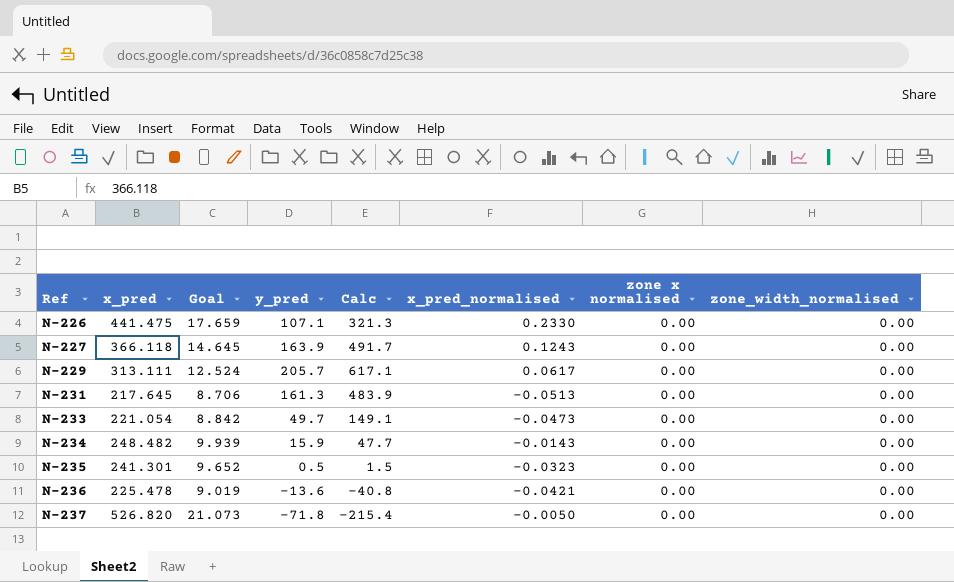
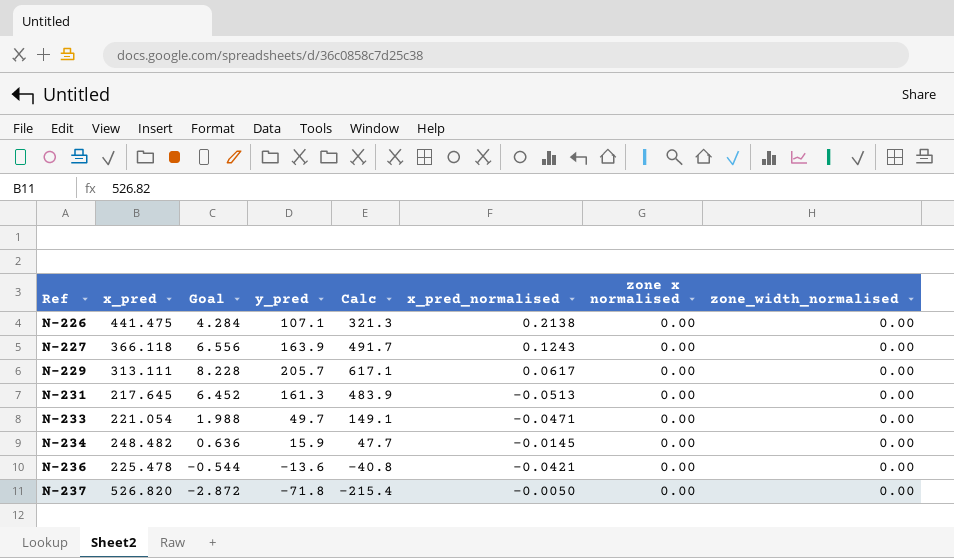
column Goal | formula: [x_pred] * 0.04 -> [y_pred] * 0.04
row N-235: 241.301 | 9.652 | 0.5 | 1.5 | -0.0323 | 0.00 | 0.00 -> none
N-226 | x_pred_normalised: 0.2330 -> 0.2138
N-233 | x_pred_normalised: -0.0473 -> -0.0471
N-234 | x_pred_normalised: -0.0143 -> -0.0145

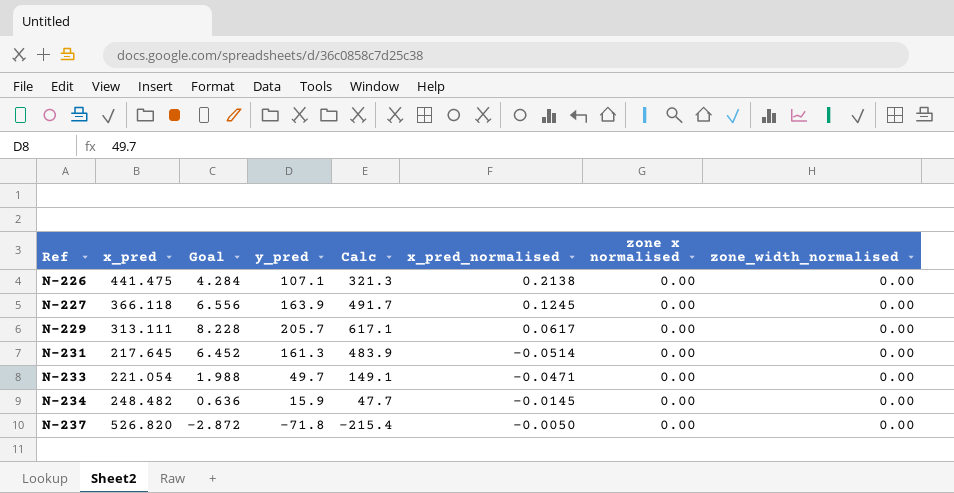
row N-236: 225.478 | -0.544 | -13.6 | -40.8 | -0.0421 | 0.00 | 0.00 -> none
N-227 | x_pred_normalised: 0.1243 -> 0.1245
N-231 | x_pred_normalised: -0.0513 -> -0.0514

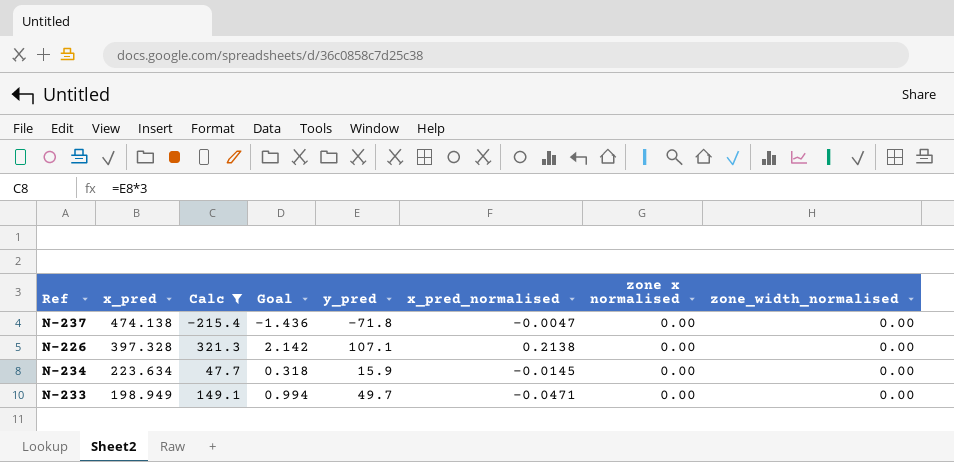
filter: none -> Calc <= 321.3
row order: Ref ascending -> x_pred descending
column Calc | position: 5 -> 3
column Goal | formula: [y_pred] * 0.04 -> [y_pred] * 0.02
N-237 | x_pred: 526.820 -> 474.138
N-237 | x_pred_normalised: -0.0050 -> -0.0047
N-226 | x_pred: 441.475 -> 397.328
N-234 | x_pred: 248.482 -> 223.634
N-233 | x_pred: 221.054 -> 198.949

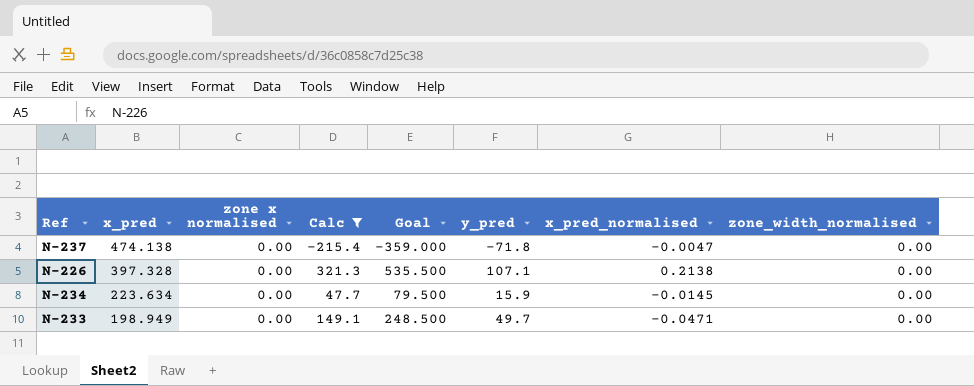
column zone x normalised | position: 7 -> 3
column Goal | formula: [y_pred] * 0.02 -> [y_pred] * 5

